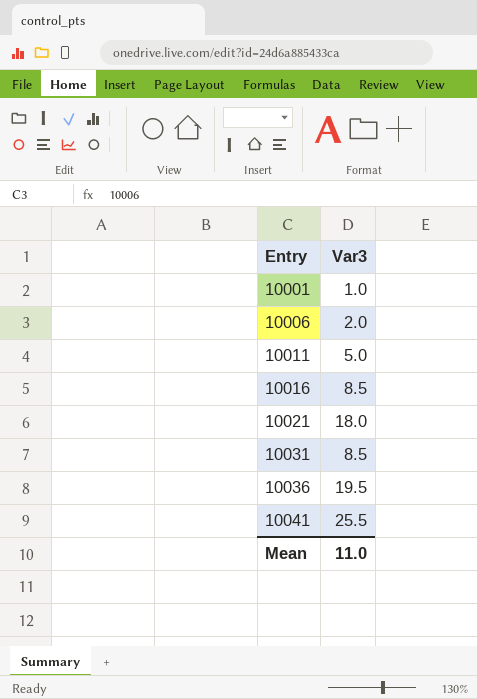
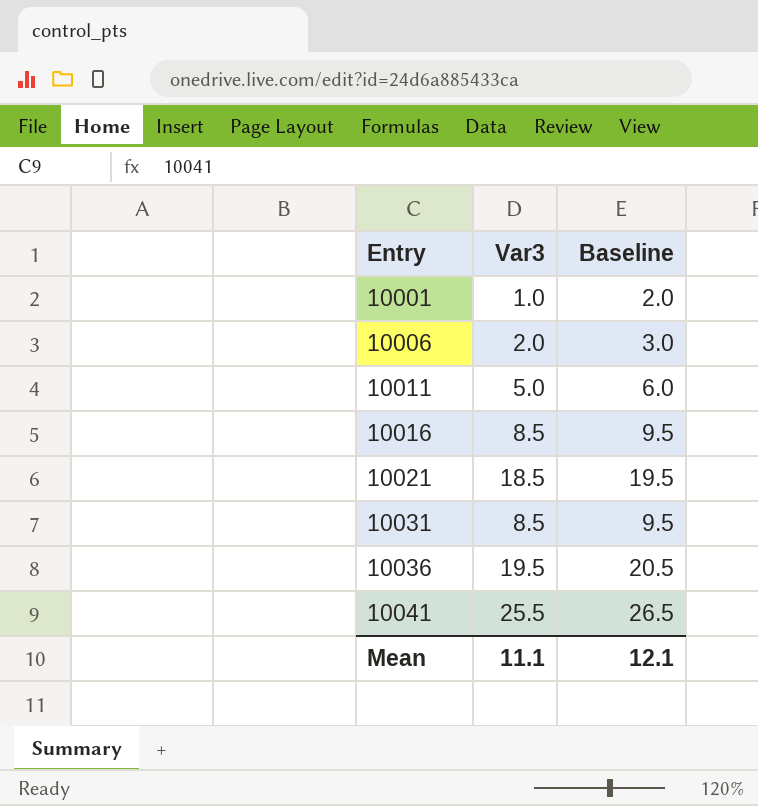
column Baseline | formula: none -> [Var3] + 1
10021 | Var3: 18.0 -> 18.5
Mean | Var3: 11.0 -> 11.1

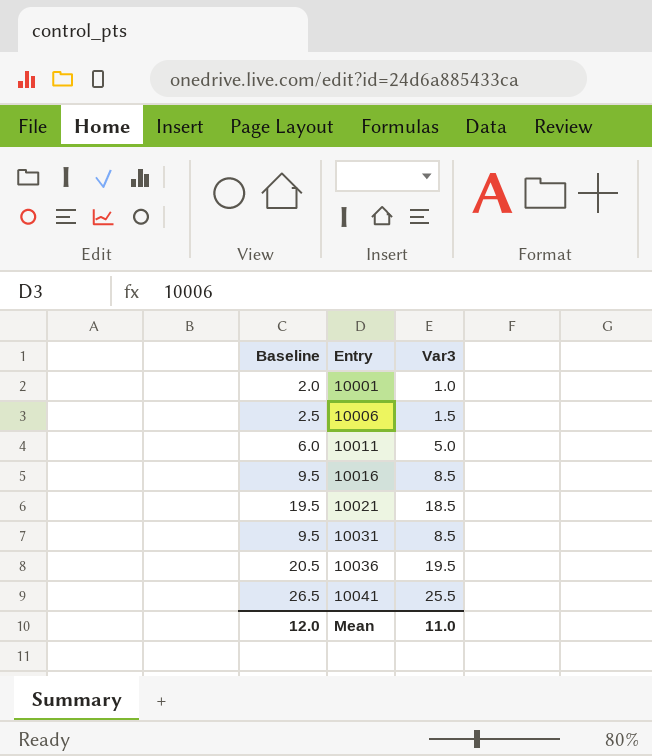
column Baseline | position: 3 -> 1
10006 | Baseline: 3.0 -> 2.5
10006 | Var3: 2.0 -> 1.5
Mean | Baseline: 12.1 -> 12.0
Mean | Var3: 11.1 -> 11.0

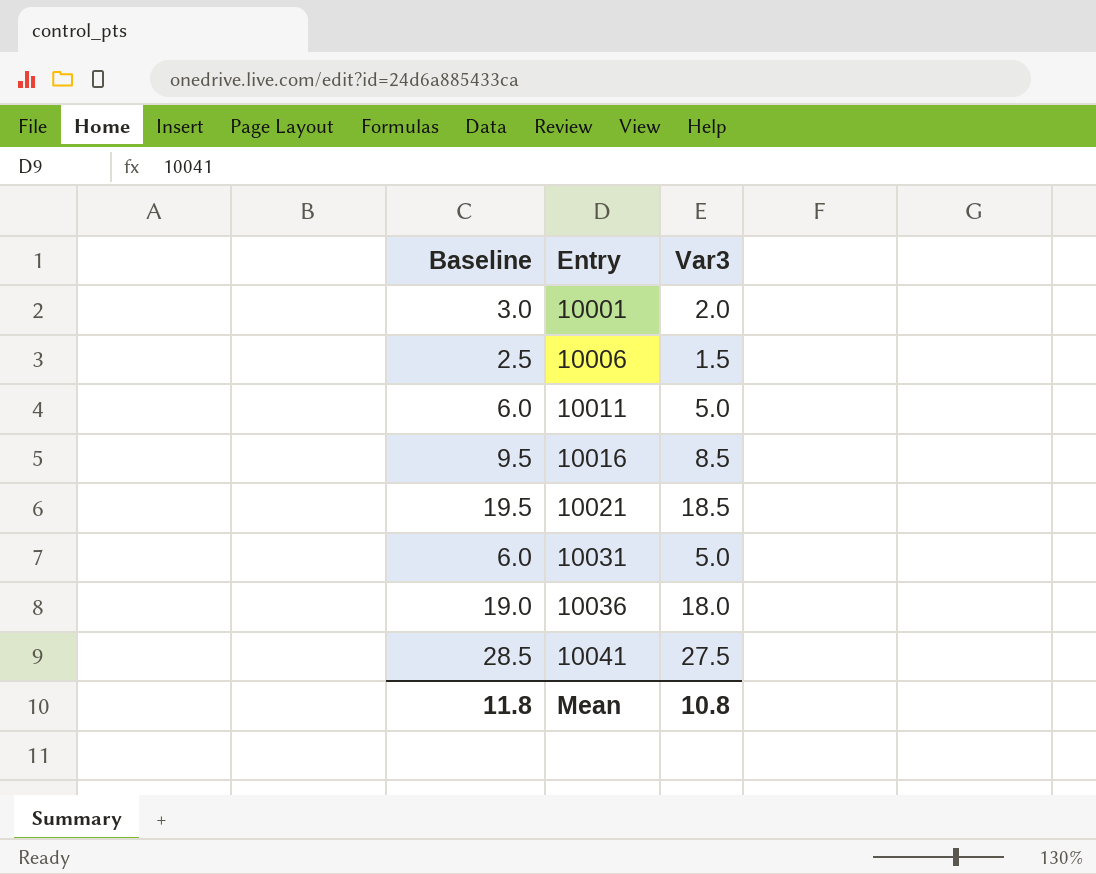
10001 | Baseline: 2.0 -> 3.0
10001 | Var3: 1.0 -> 2.0
10031 | Baseline: 9.5 -> 6.0
10031 | Var3: 8.5 -> 5.0
10036 | Baseline: 20.5 -> 19.0
10036 | Var3: 19.5 -> 18.0
10041 | Baseline: 26.5 -> 28.5
10041 | Var3: 25.5 -> 27.5
Mean | Baseline: 12.0 -> 11.8
Mean | Var3: 11.0 -> 10.8

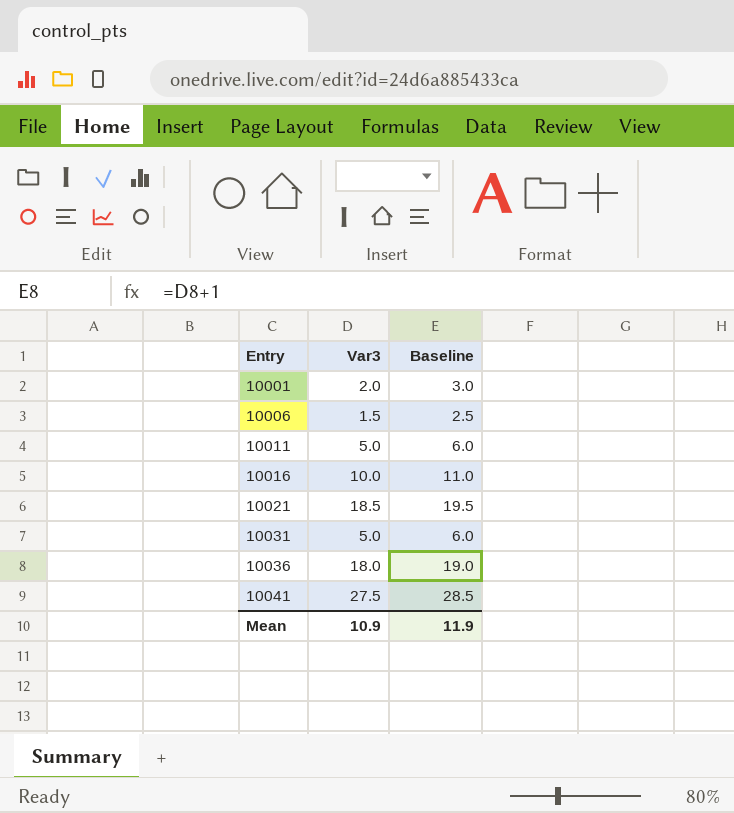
column Baseline | position: 1 -> 3
10016 | Var3: 8.5 -> 10.0
10016 | Baseline: 9.5 -> 11.0
Mean | Var3: 10.8 -> 10.9
Mean | Baseline: 11.8 -> 11.9

